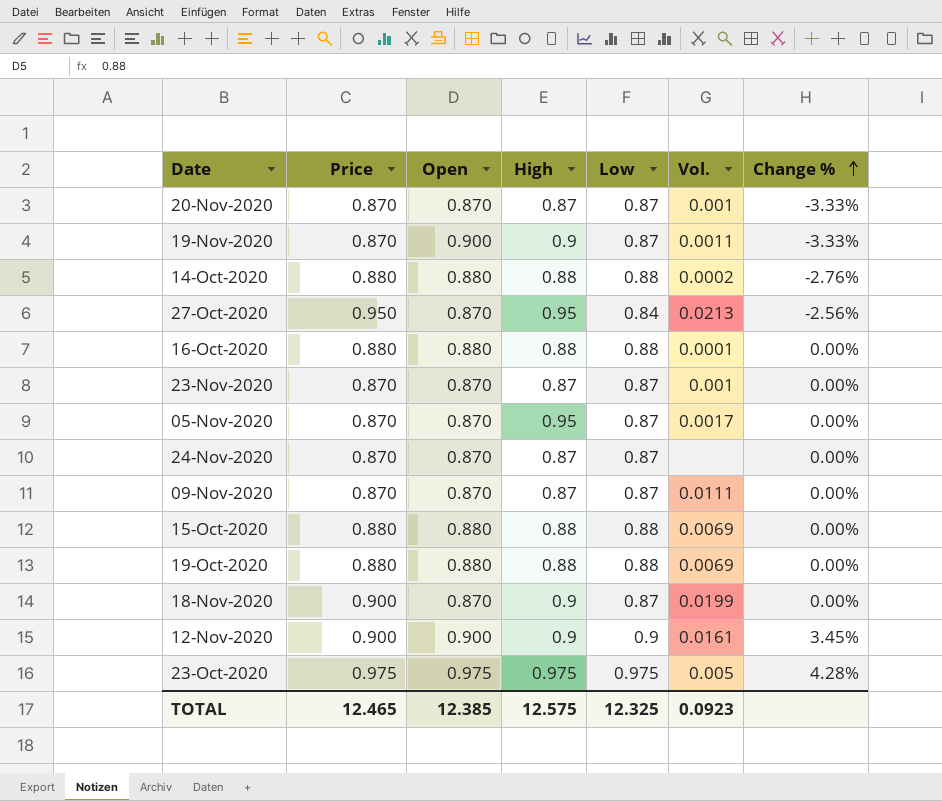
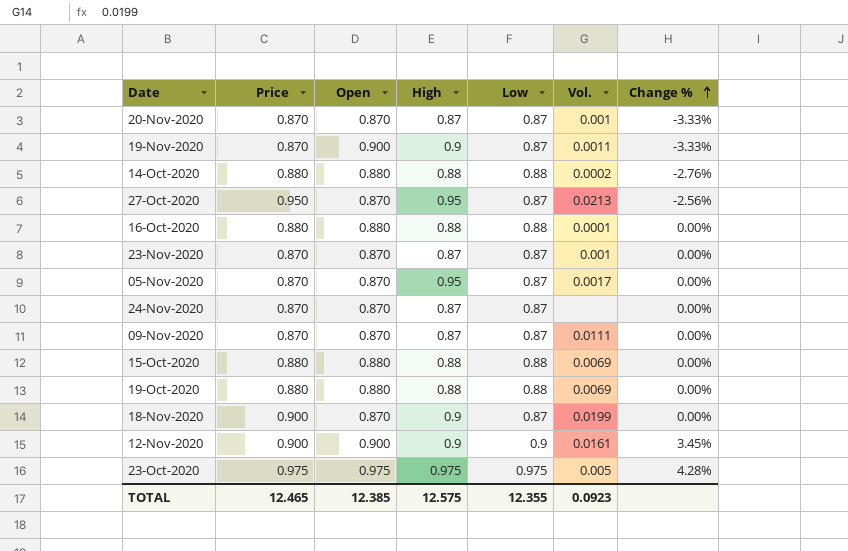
27-Oct-2020 | Low: 0.84 -> 0.87
TOTAL | Low: 12.325 -> 12.355

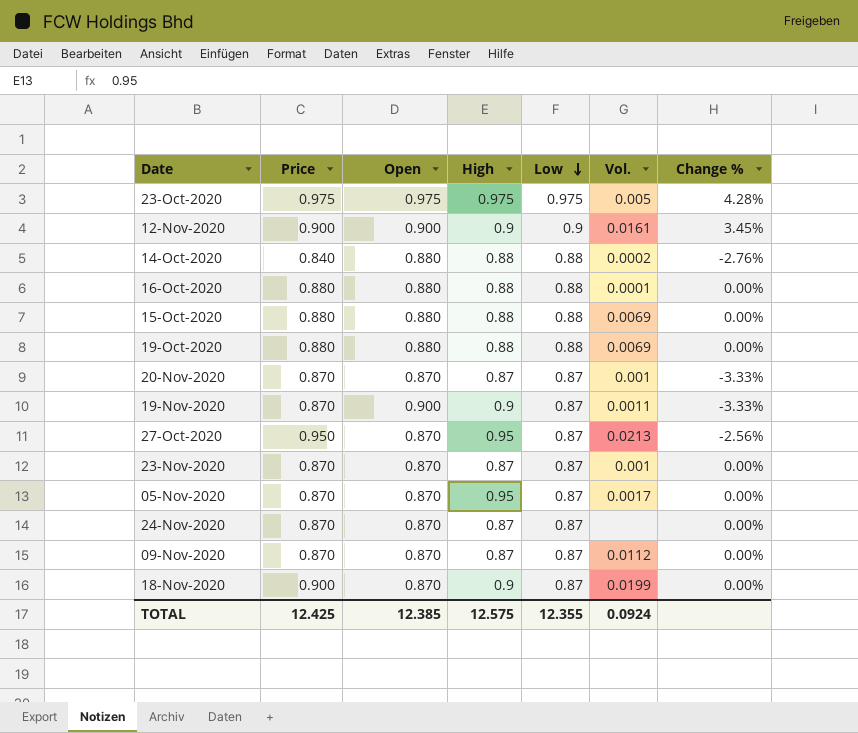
row order: Change % ascending -> Low descending
14-Oct-2020 | Price: 0.880 -> 0.840
09-Nov-2020 | Vol.: 0.0111 -> 0.0112
TOTAL | Price: 12.465 -> 12.425
TOTAL | Vol.: 0.0923 -> 0.0924

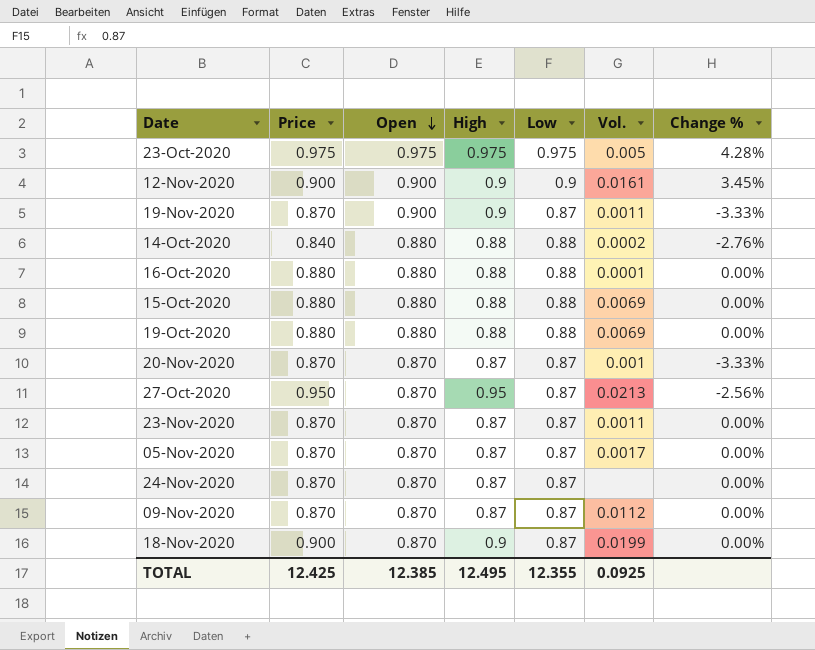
row order: Low descending -> Open descending
23-Nov-2020 | Vol.: 0.001 -> 0.0011
05-Nov-2020 | High: 0.95 -> 0.87
TOTAL | High: 12.575 -> 12.495
TOTAL | Vol.: 0.0924 -> 0.0925

